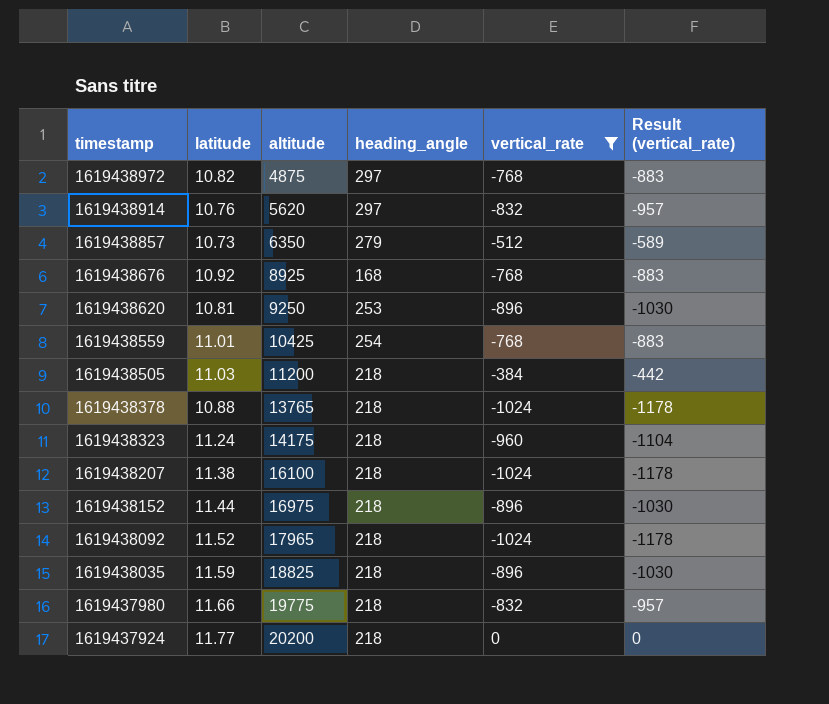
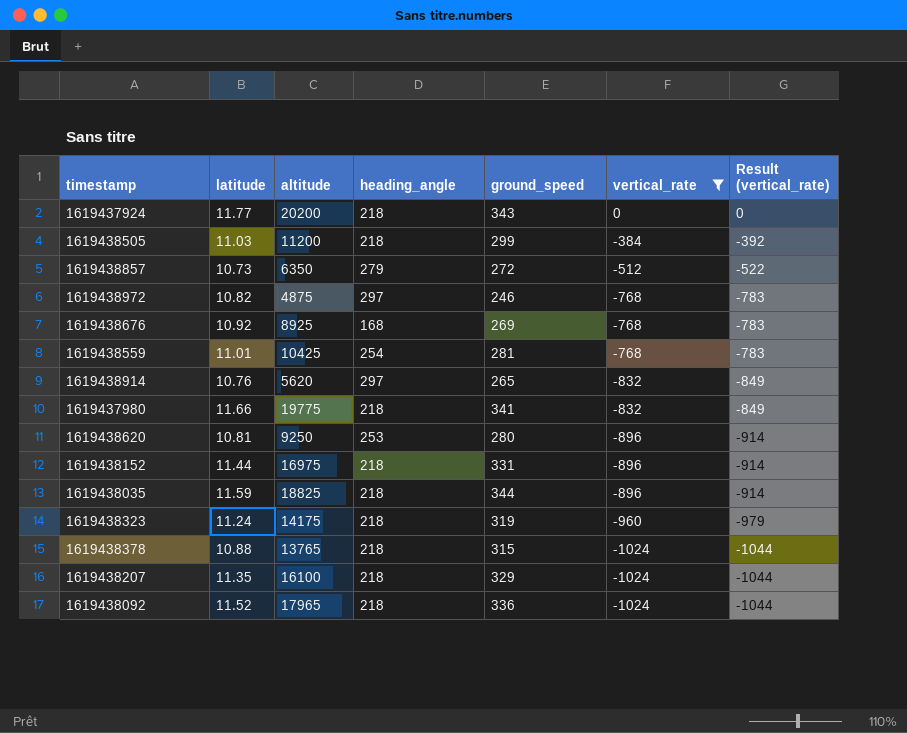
row order: timestamp descending -> vertical_rate descending
column ground_speed | position: none -> 5
column Result (vertical_rate) | formula: [vertical_rate] * 1.15 -> [vertical_rate] * 1.02
1619438207 | latitude: 11.38 -> 11.35

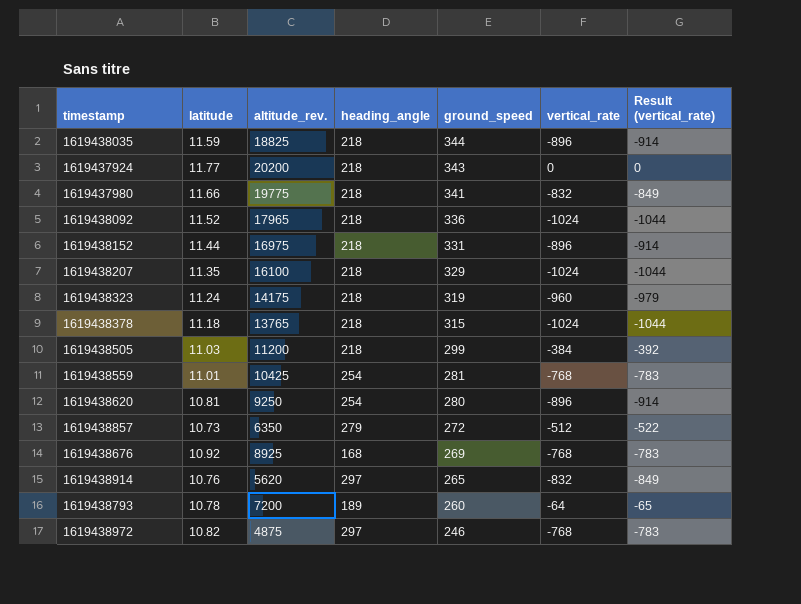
filter: vertical_rate != -64 -> none
row order: vertical_rate descending -> ground_speed descending
column name: altitude -> altitude_rev.
1619438378 | latitude: 10.88 -> 11.18
1619438620 | heading_angle: 253 -> 254

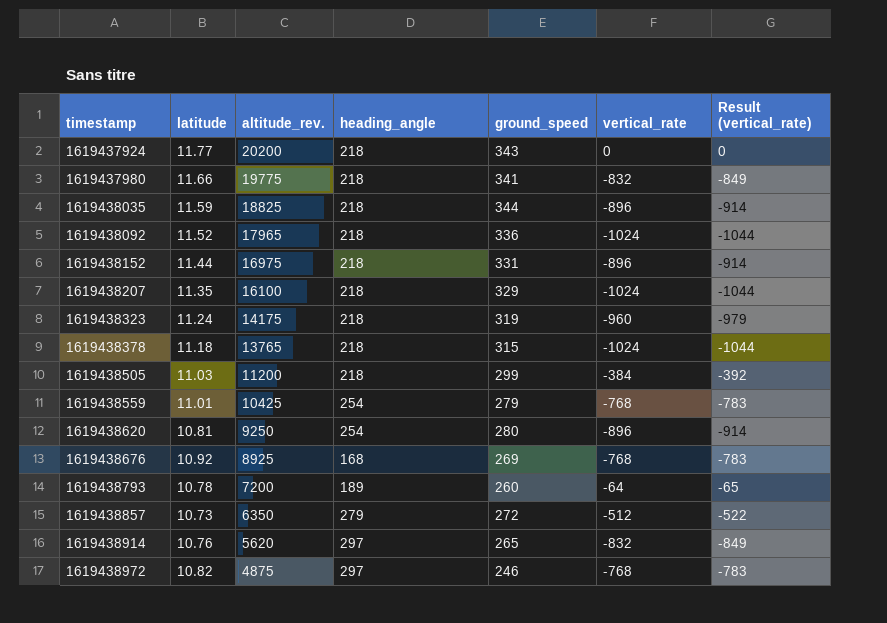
row order: ground_speed descending -> timestamp ascending
1619438559 | ground_speed: 281 -> 279

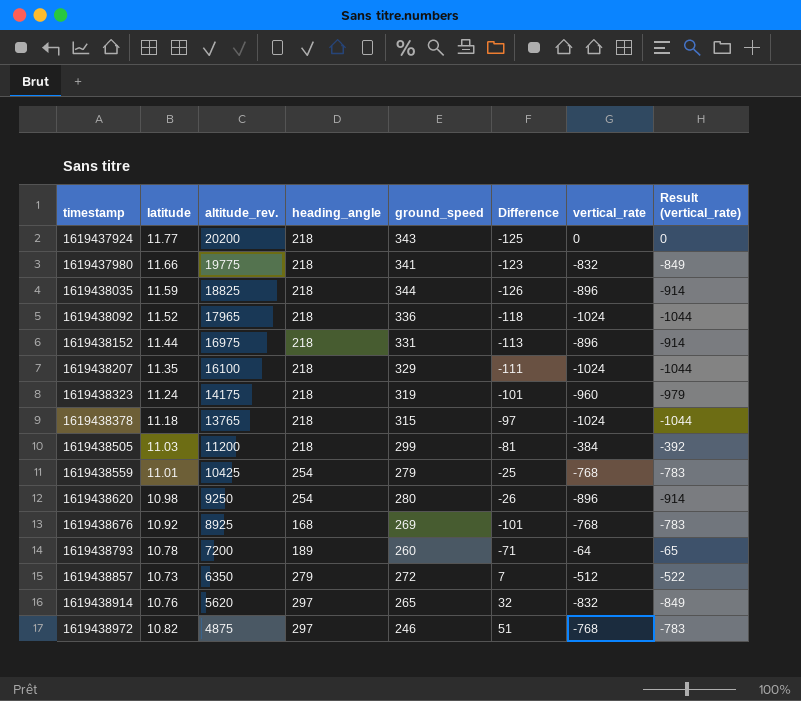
column Difference | formula: none -> [heading_angle] - [ground_speed]
1619438620 | latitude: 10.81 -> 10.98

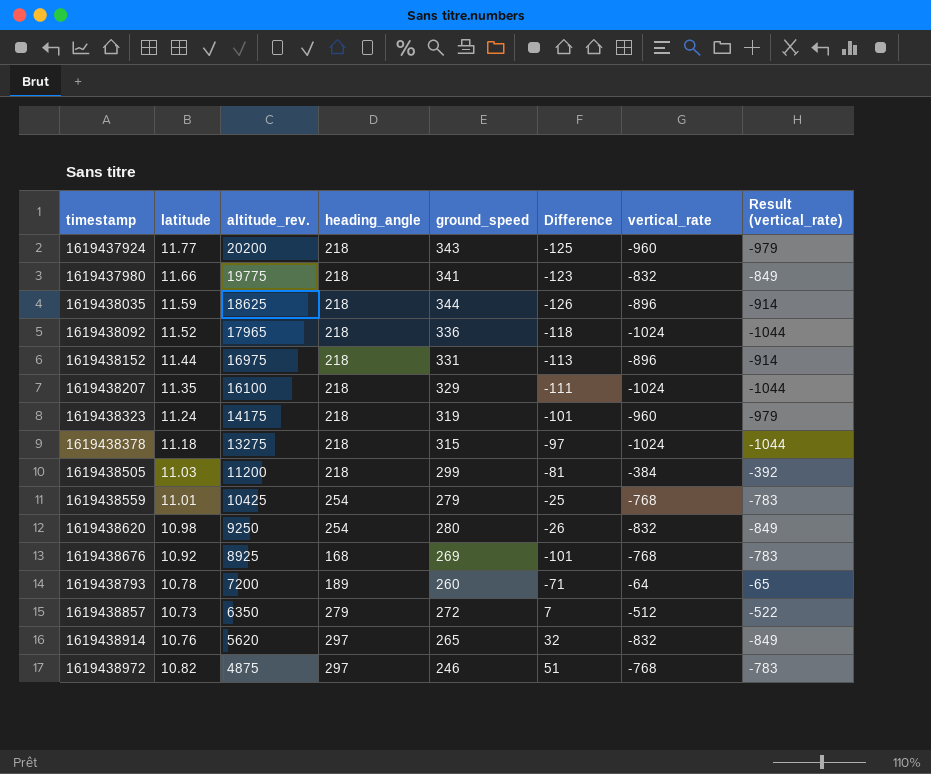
1619437924 | vertical_rate: 0 -> -960
1619437924 | Result (vertical_rate): 0 -> -979
1619438035 | altitude_rev.: 18825 -> 18625
1619438378 | altitude_rev.: 13765 -> 13275
1619438620 | vertical_rate: -896 -> -832
1619438620 | Result (vertical_rate): -914 -> -849

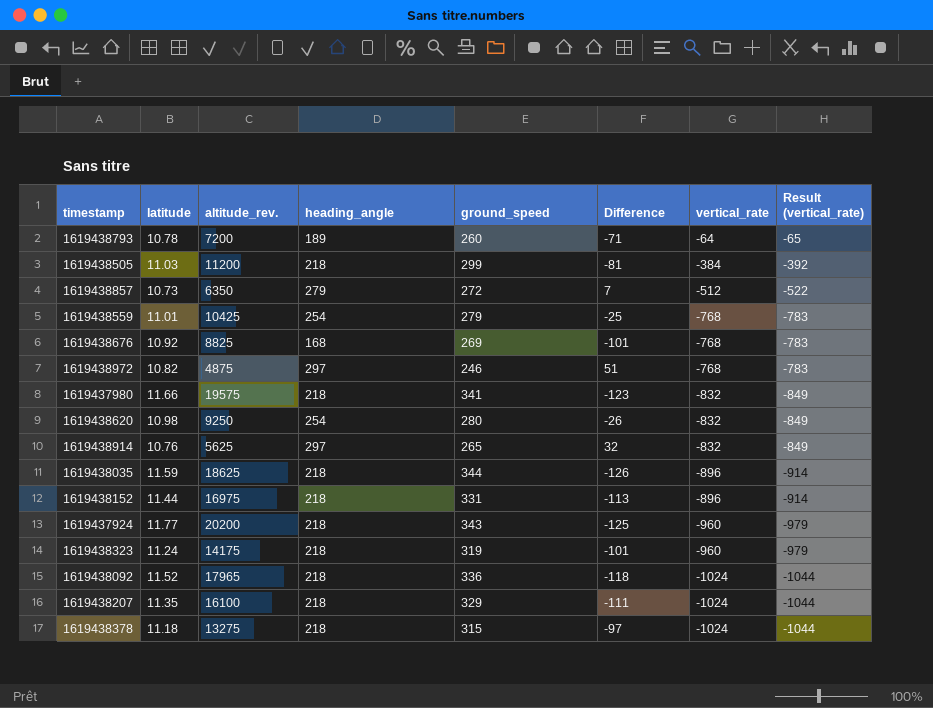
row order: timestamp ascending -> vertical_rate descending
1619438676 | altitude_rev.: 8925 -> 8825
1619437980 | altitude_rev.: 19775 -> 19575
1619438914 | altitude_rev.: 5620 -> 5625

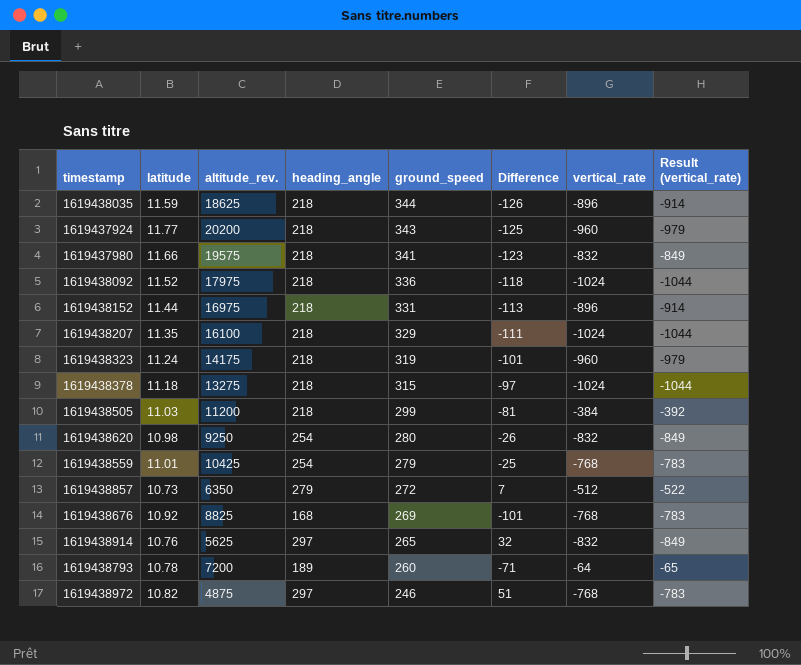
row order: vertical_rate descending -> ground_speed descending
1619438092 | altitude_rev.: 17965 -> 17975

